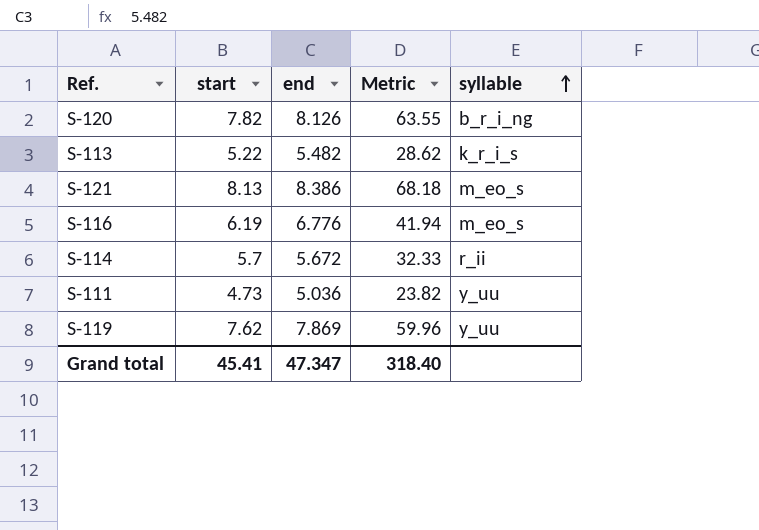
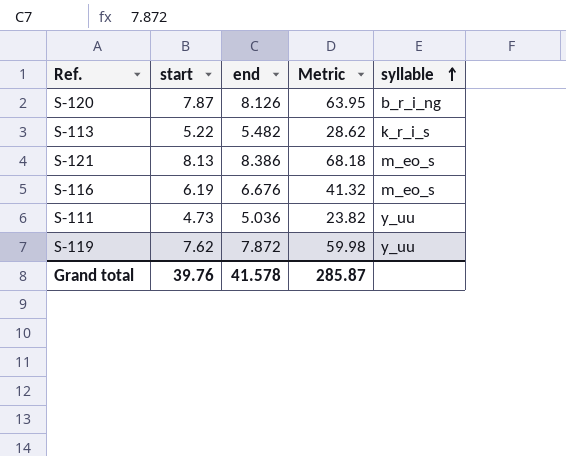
row S-114: 5.7 | 5.672 | 32.33 | r_ii -> none
S-120 | start: 7.82 -> 7.87
S-120 | Metric: 63.55 -> 63.95
S-116 | end: 6.776 -> 6.676
S-116 | Metric: 41.94 -> 41.32
S-119 | end: 7.869 -> 7.872
S-119 | Metric: 59.96 -> 59.98
Grand total | start: 45.41 -> 39.76
Grand total | end: 47.347 -> 41.578
Grand total | Metric: 318.40 -> 285.87

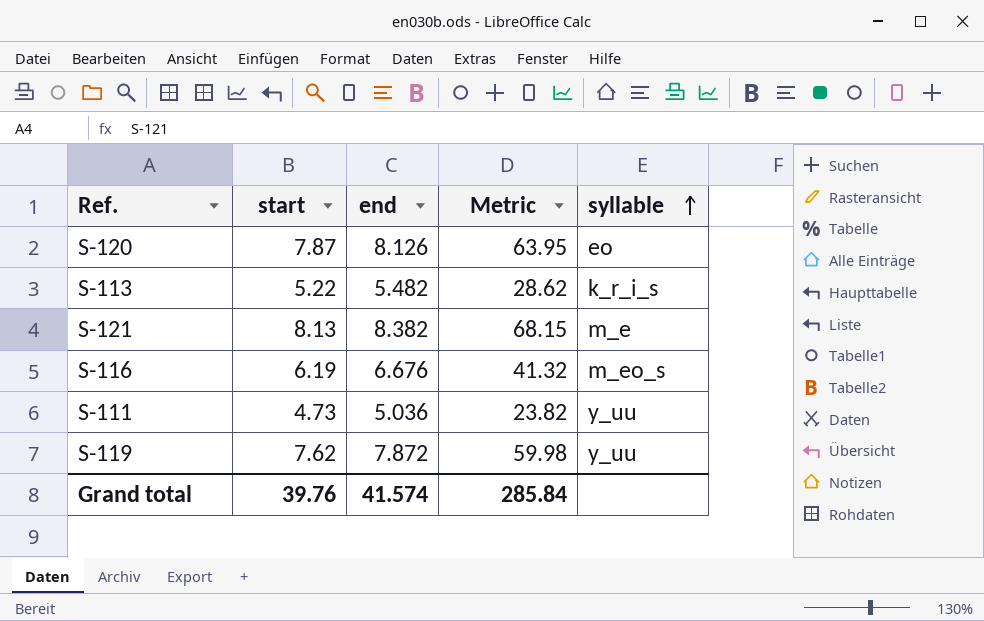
S-120 | syllable: b_r_i_ng -> eo
S-121 | end: 8.386 -> 8.382
S-121 | Metric: 68.18 -> 68.15
S-121 | syllable: m_eo_s -> m_e
Grand total | end: 41.578 -> 41.574
Grand total | Metric: 285.87 -> 285.84

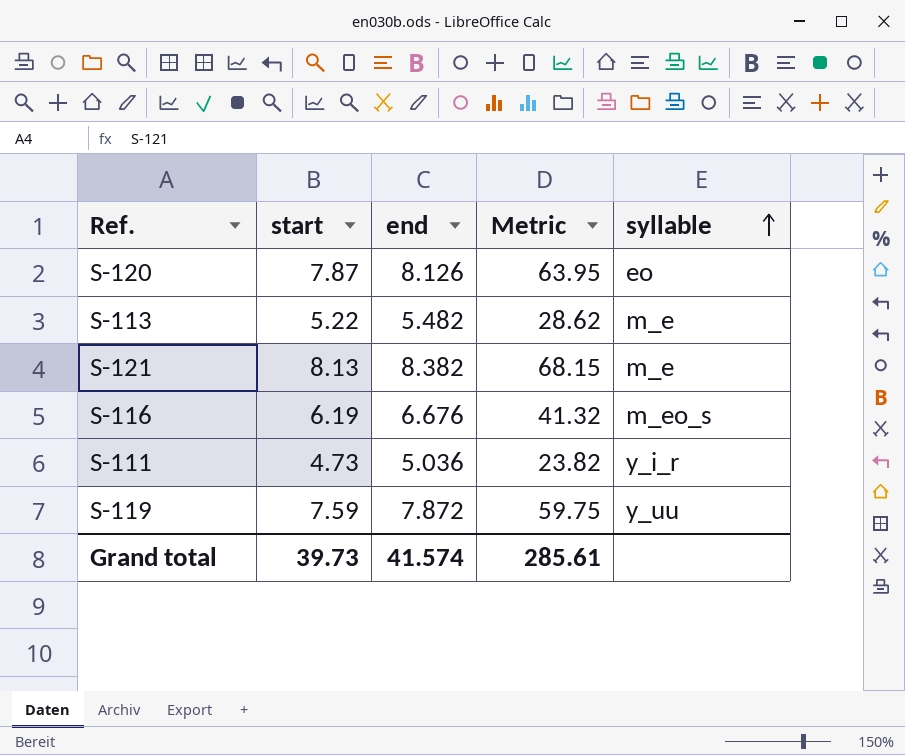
S-113 | syllable: k_r_i_s -> m_e
S-111 | syllable: y_uu -> y_i_r
S-119 | start: 7.62 -> 7.59
S-119 | Metric: 59.98 -> 59.75
Grand total | start: 39.76 -> 39.73
Grand total | Metric: 285.84 -> 285.61

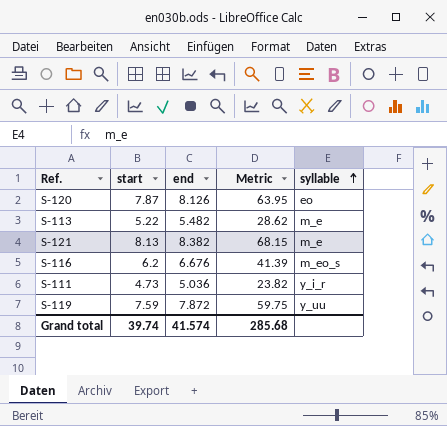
S-116 | start: 6.19 -> 6.2
S-116 | Metric: 41.32 -> 41.39
Grand total | start: 39.73 -> 39.74
Grand total | Metric: 285.61 -> 285.68

